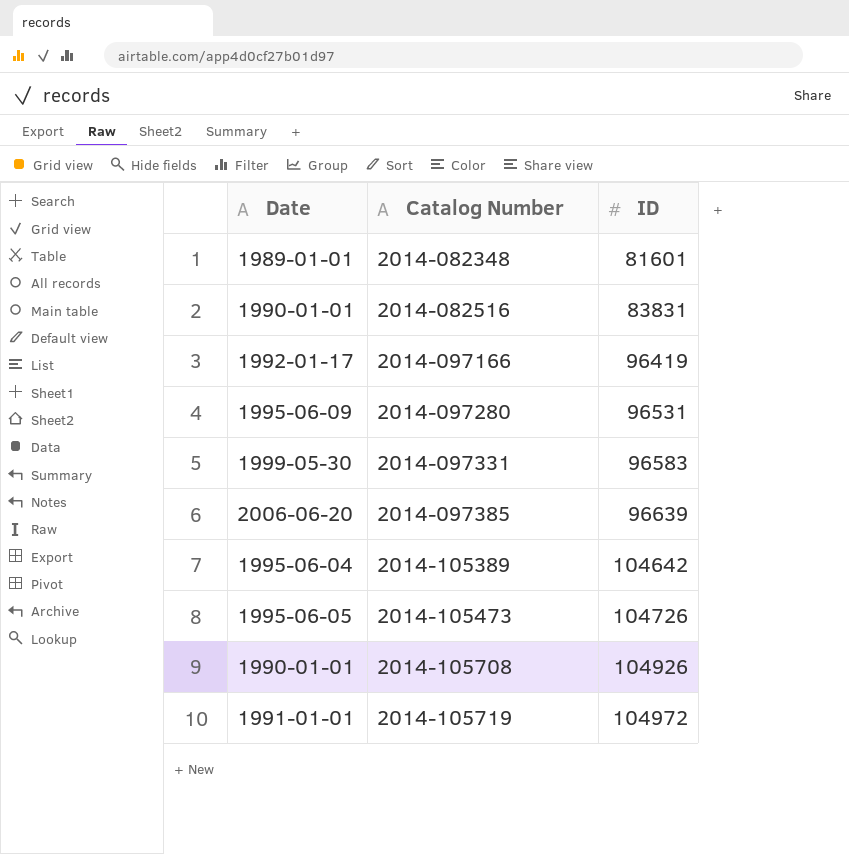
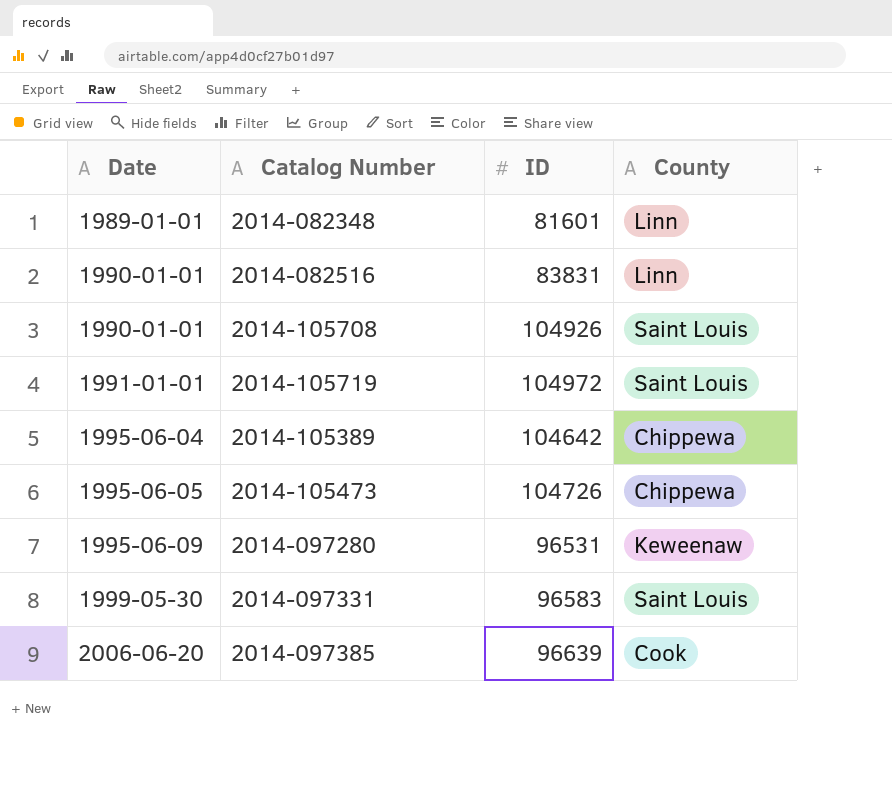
row order: Catalog Number ascending -> Date ascending
column County | position: none -> 4
row 2014-097166: 1992-01-17 | 96419 -> none

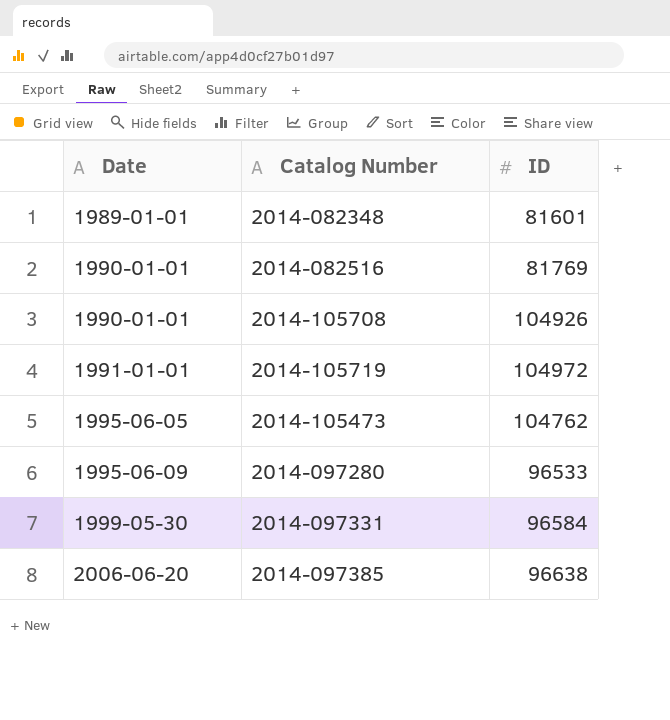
column County | position: 4 -> none
row 2014-105389: 1995-06-04 | 104642 | Chippewa -> none
2014-082516 | ID: 83831 -> 81769
2014-105473 | ID: 104726 -> 104762
2014-097280 | ID: 96531 -> 96533
2014-097331 | ID: 96583 -> 96584
2014-097385 | ID: 96639 -> 96638

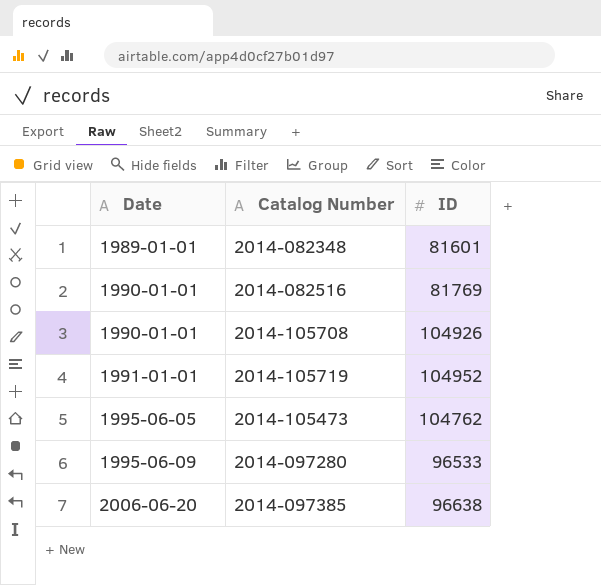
row 2014-097331: 1999-05-30 | 96584 -> none
2014-105719 | ID: 104972 -> 104952

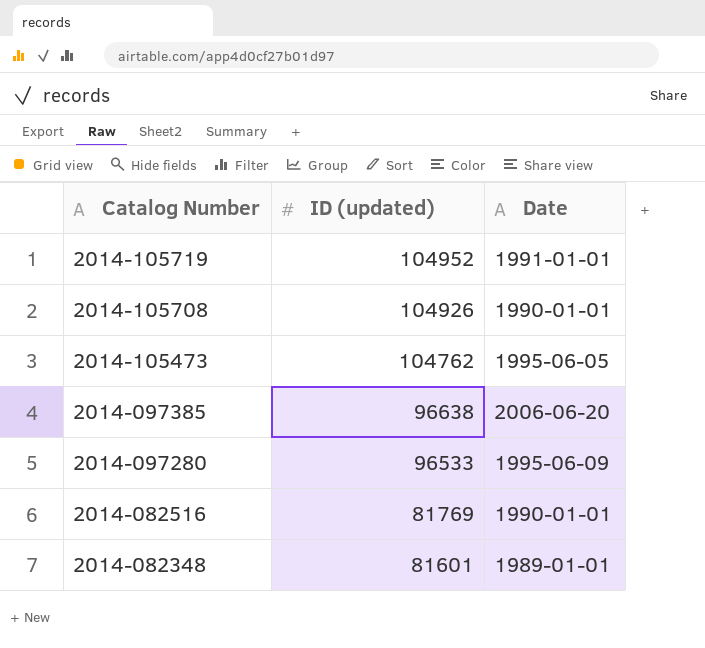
row order: Date ascending -> Catalog Number descending
column name: ID -> ID (updated)
column Date | position: 1 -> 3

